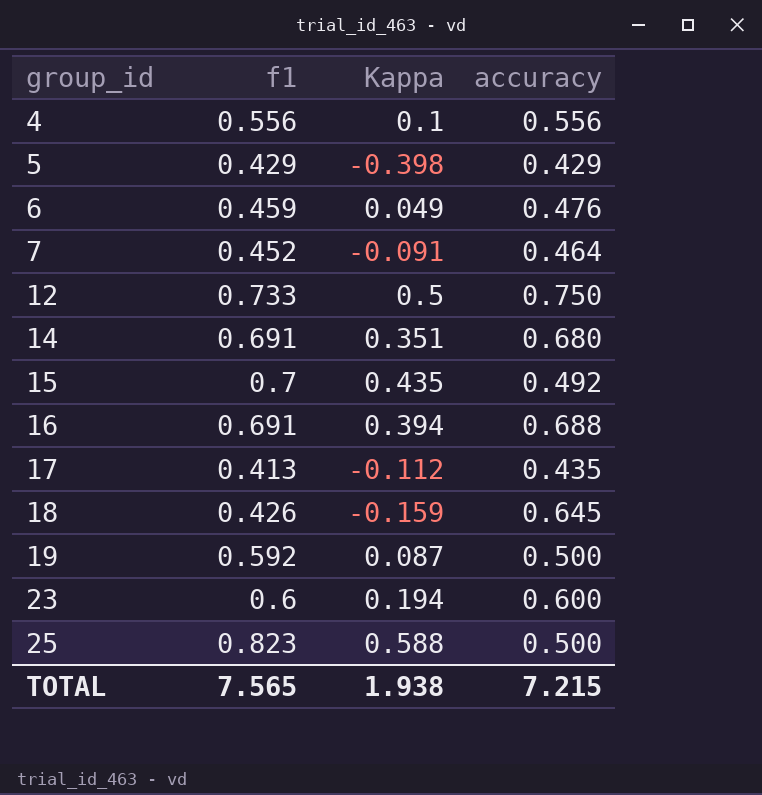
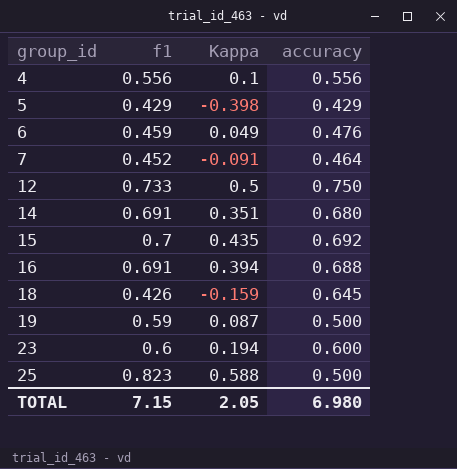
row 17: 0.413 | -0.112 | 0.435 -> none
15 | accuracy: 0.492 -> 0.692
19 | f1: 0.592 -> 0.59
TOTAL | f1: 7.565 -> 7.15
TOTAL | Kappa: 1.938 -> 2.05
TOTAL | accuracy: 7.215 -> 6.980

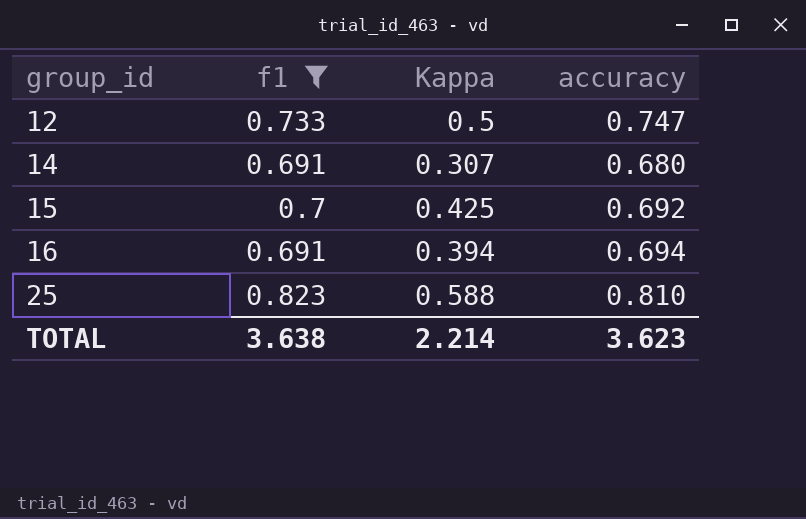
filter: none -> f1 >= 0.691
12 | accuracy: 0.750 -> 0.747
14 | Kappa: 0.351 -> 0.307
15 | Kappa: 0.435 -> 0.425
16 | accuracy: 0.688 -> 0.694
25 | accuracy: 0.500 -> 0.810
TOTAL | f1: 7.15 -> 3.638
TOTAL | Kappa: 2.05 -> 2.214
TOTAL | accuracy: 6.980 -> 3.623

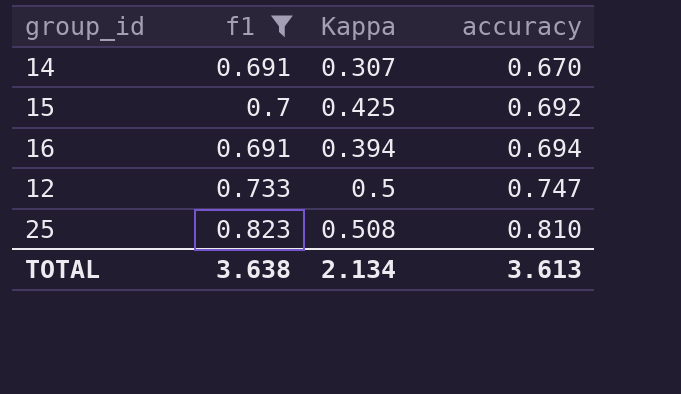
row order: group_id ascending -> accuracy ascending
14 | accuracy: 0.680 -> 0.670
25 | Kappa: 0.588 -> 0.508
TOTAL | Kappa: 2.214 -> 2.134
TOTAL | accuracy: 3.623 -> 3.613

